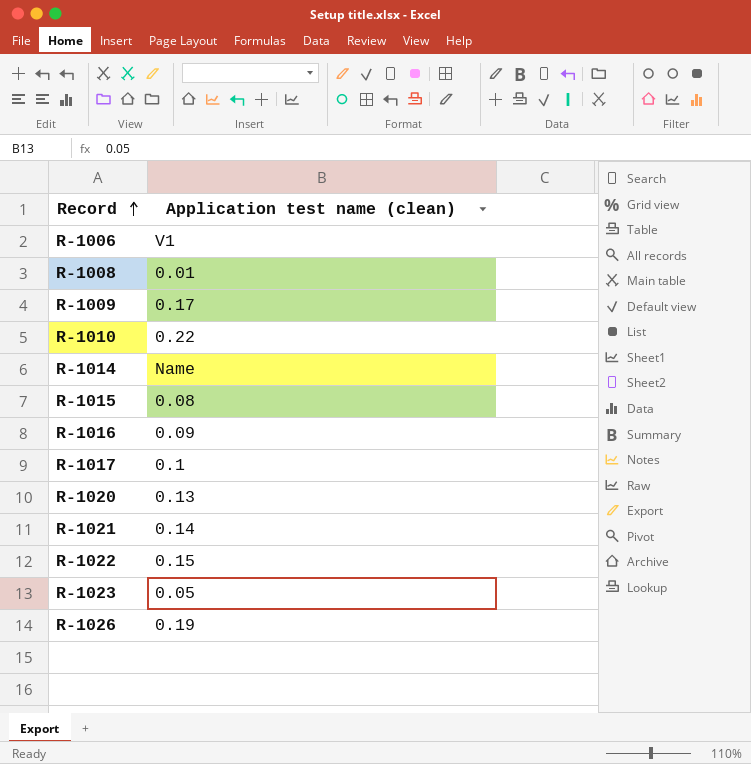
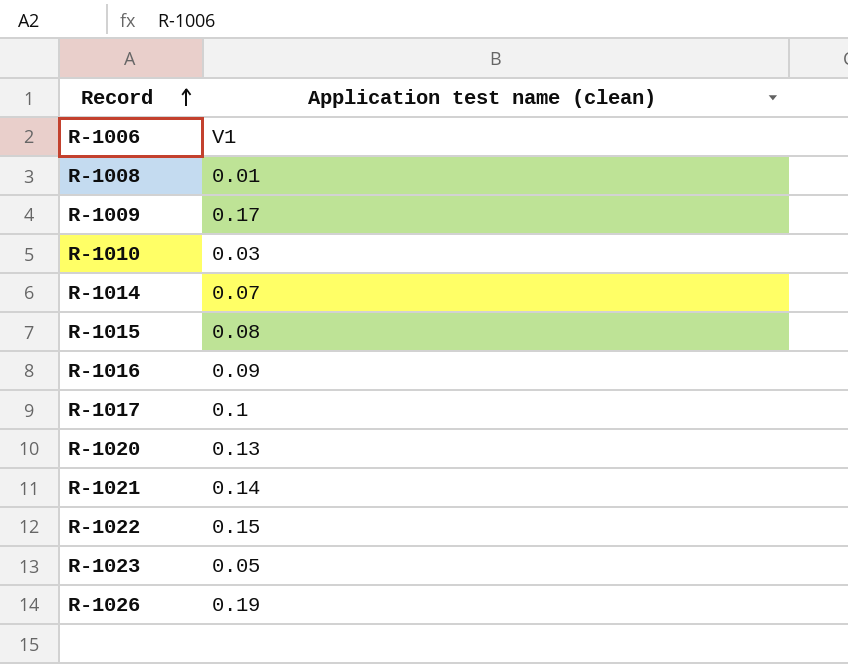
R-1010 | Application test name (clean): 0.22 -> 0.03
R-1014 | Application test name (clean): Name -> 0.07

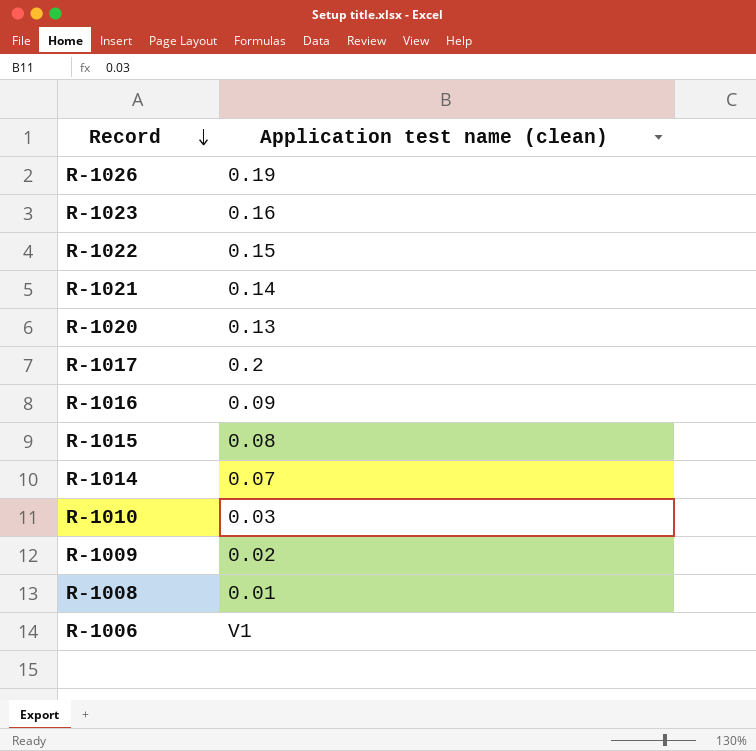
row order: Record ascending -> Record descending
R-1023 | Application test name (clean): 0.05 -> 0.16
R-1017 | Application test name (clean): 0.1 -> 0.2
R-1009 | Application test name (clean): 0.17 -> 0.02

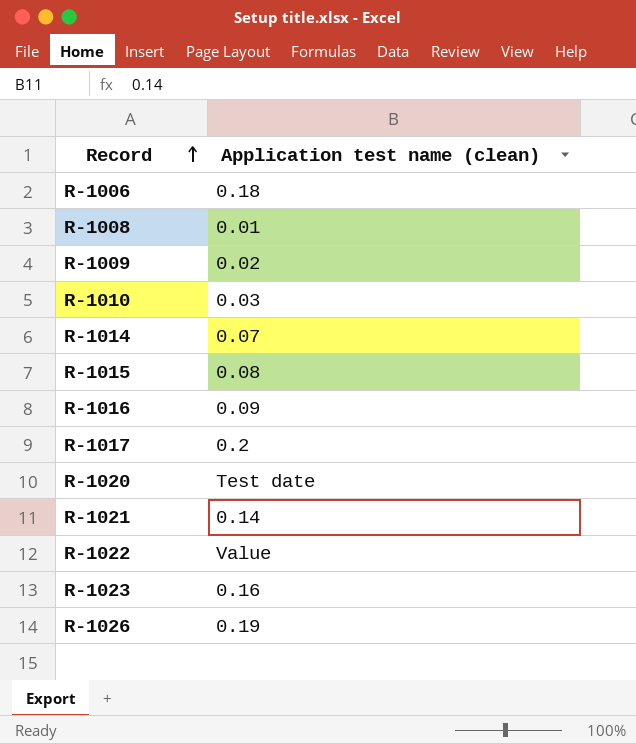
row order: Record descending -> Record ascending
R-1006 | Application test name (clean): V1 -> 0.18
R-1020 | Application test name (clean): 0.13 -> Test date
R-1022 | Application test name (clean): 0.15 -> Value

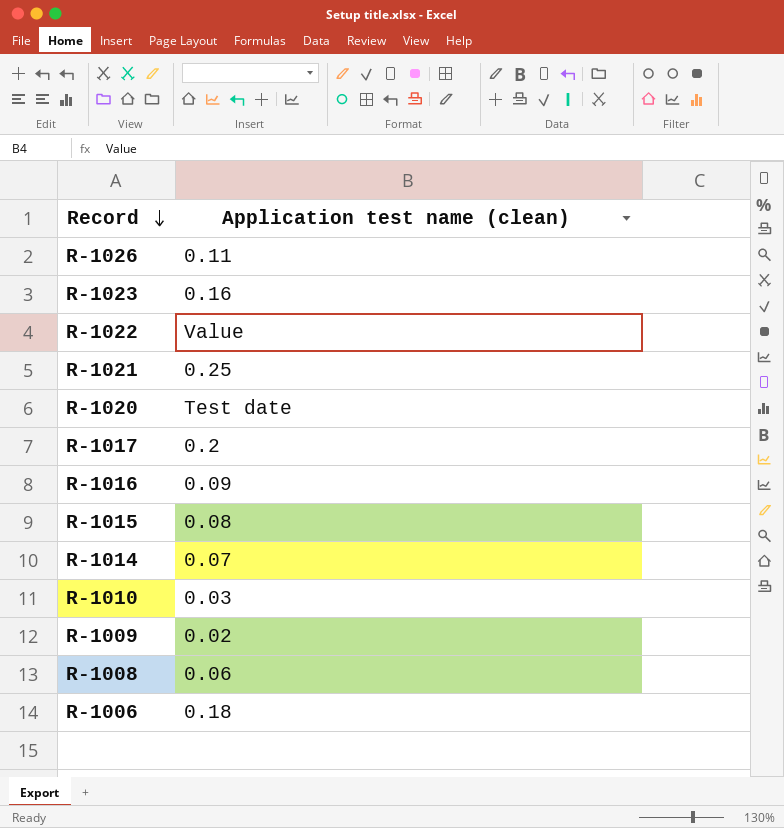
row order: Record ascending -> Record descending
R-1026 | Application test name (clean): 0.19 -> 0.11
R-1021 | Application test name (clean): 0.14 -> 0.25
R-1008 | Application test name (clean): 0.01 -> 0.06

